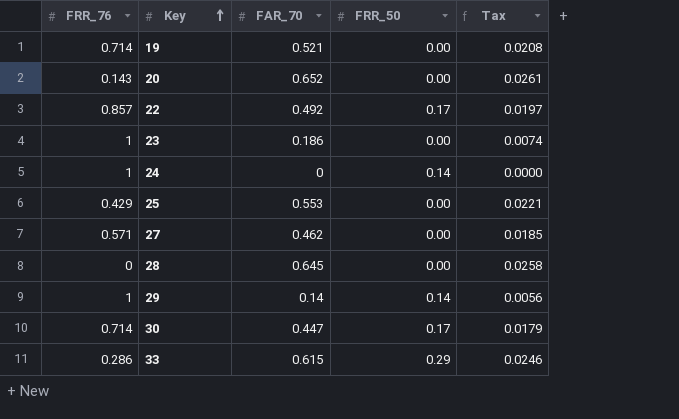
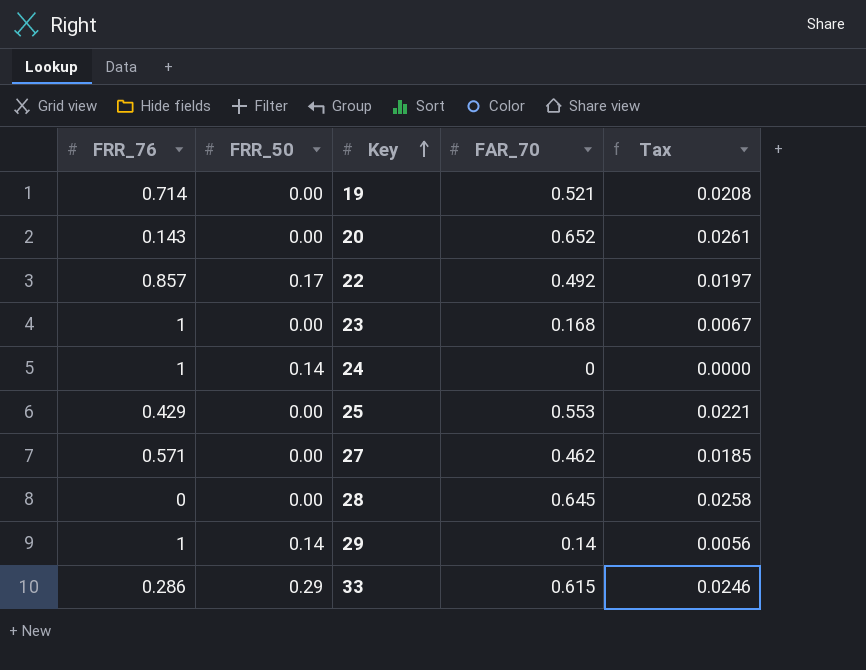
column FRR_50 | position: 4 -> 2
row 30: 0.714 | 0.447 | 0.17 | 0.0179 -> none
23 | FAR_70: 0.186 -> 0.168
23 | Tax: 0.0074 -> 0.0067

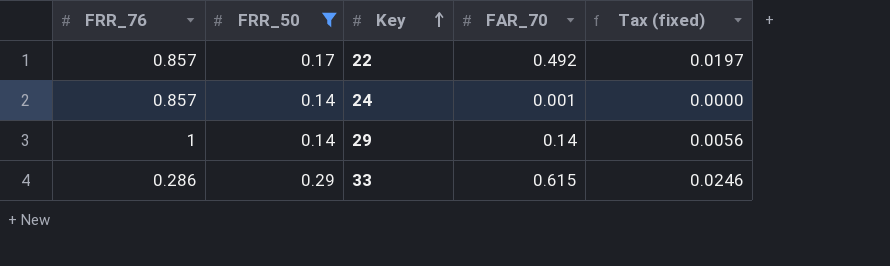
filter: none -> FRR_50 != 0.00
column name: Tax -> Tax (fixed)
24 | FRR_76: 1 -> 0.857
24 | FAR_70: 0 -> 0.001

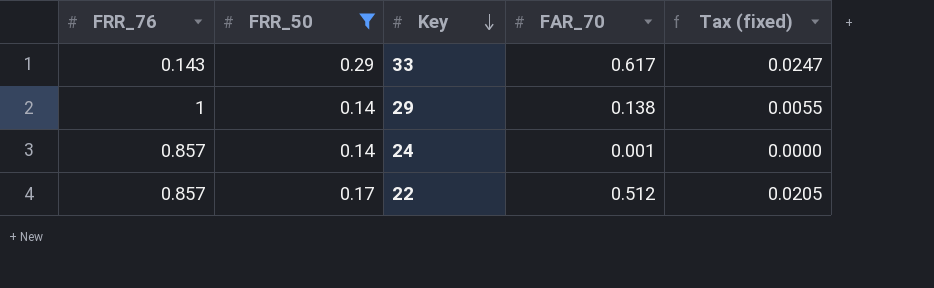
row order: Key ascending -> Key descending
33 | FRR_76: 0.286 -> 0.143
33 | FAR_70: 0.615 -> 0.617
33 | Tax (fixed): 0.0246 -> 0.0247
29 | FAR_70: 0.14 -> 0.138
29 | Tax (fixed): 0.0056 -> 0.0055
22 | FAR_70: 0.492 -> 0.512
22 | Tax (fixed): 0.0197 -> 0.0205

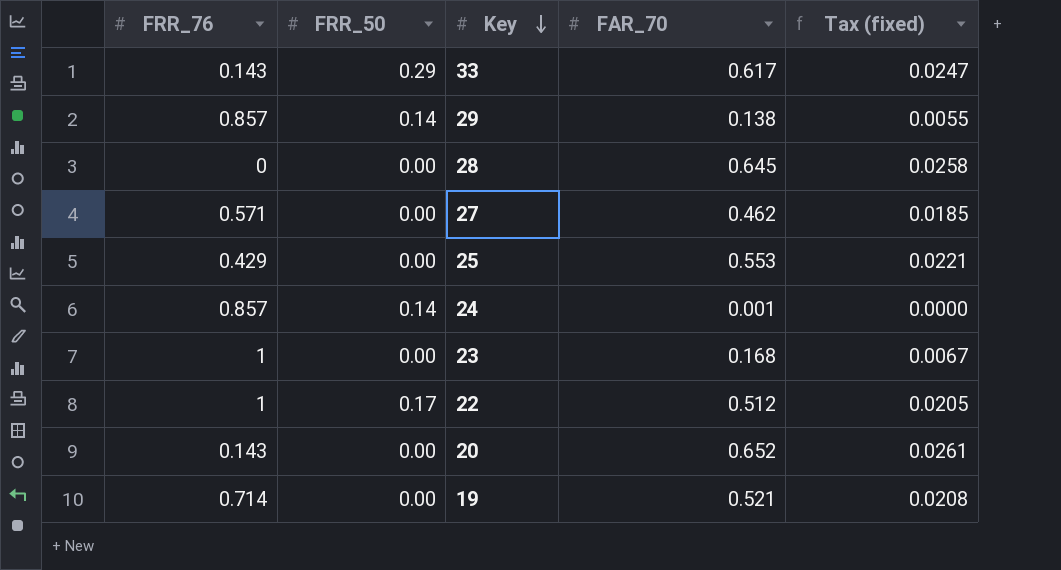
filter: FRR_50 != 0.00 -> none
29 | FRR_76: 1 -> 0.857
22 | FRR_76: 0.857 -> 1

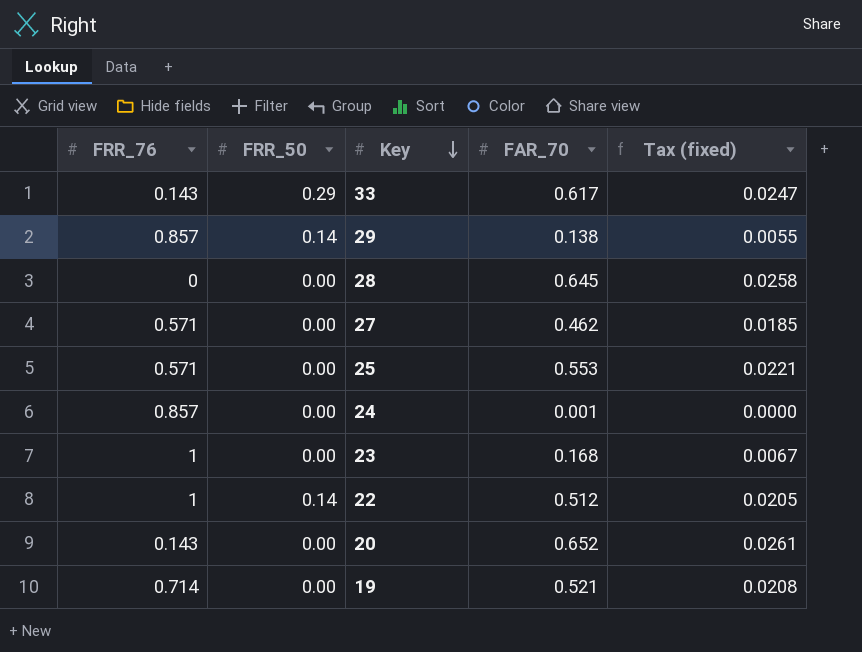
25 | FRR_76: 0.429 -> 0.571
24 | FRR_50: 0.14 -> 0.00
22 | FRR_50: 0.17 -> 0.14

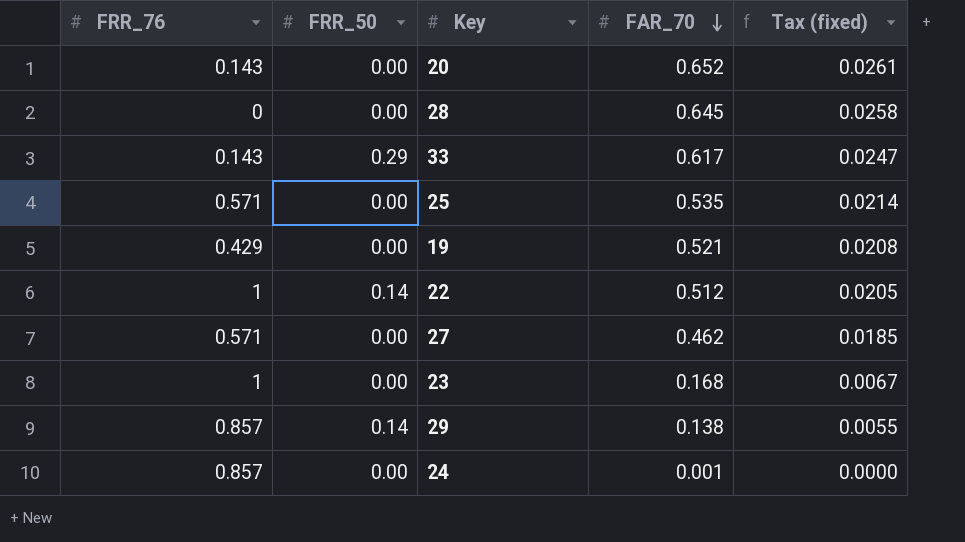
row order: Key descending -> FAR_70 descending
25 | FAR_70: 0.553 -> 0.535
25 | Tax (fixed): 0.0221 -> 0.0214
19 | FRR_76: 0.714 -> 0.429

